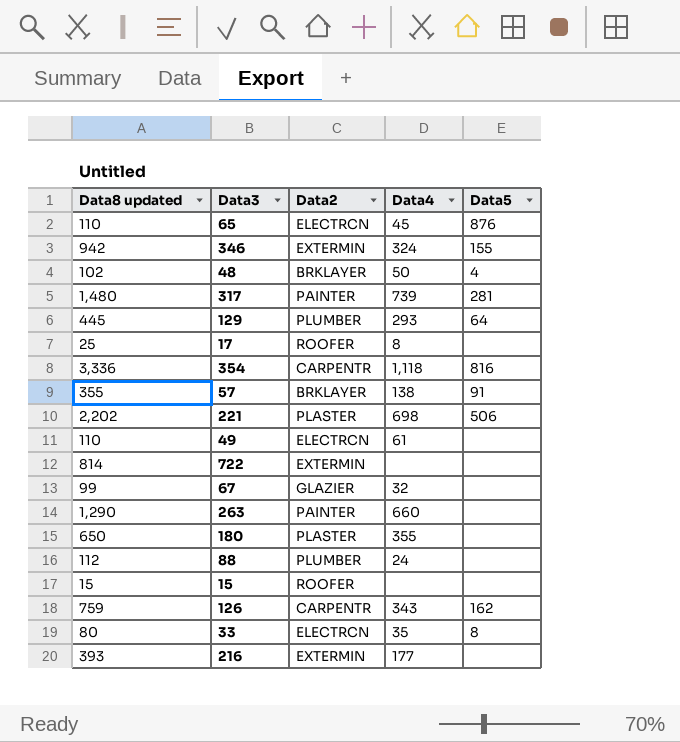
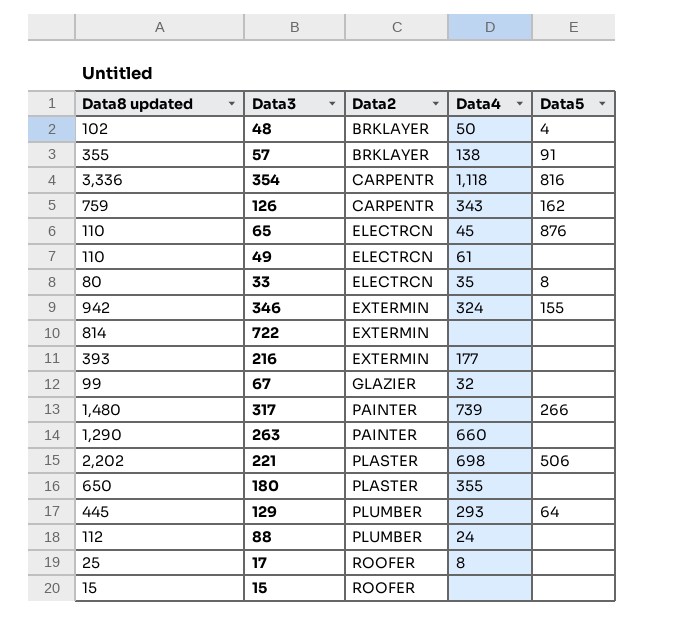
row order: none -> Data2 ascending
317 | Data5: 281 -> 266

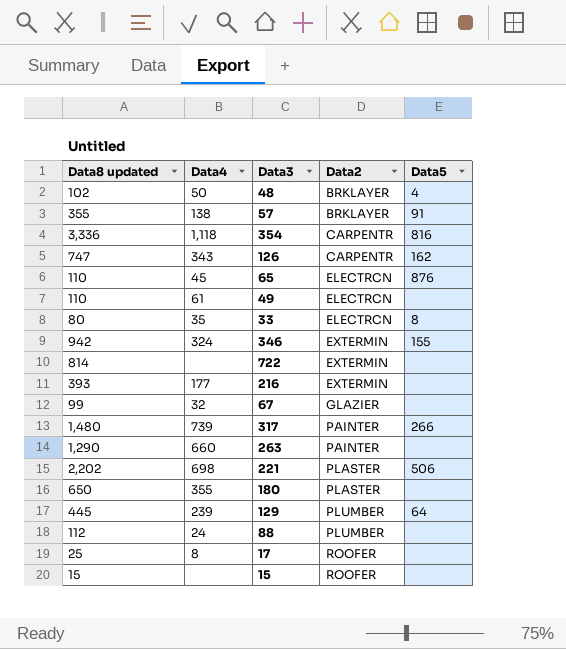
column Data4 | position: 4 -> 2
126 | Data8 updated: 759 -> 747
129 | Data4: 293 -> 239

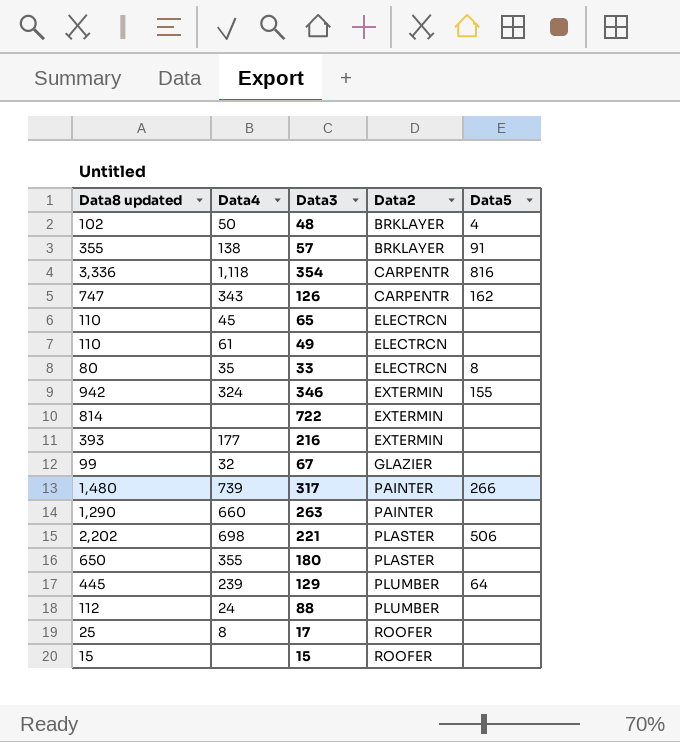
65 | Data5: 876 -> none

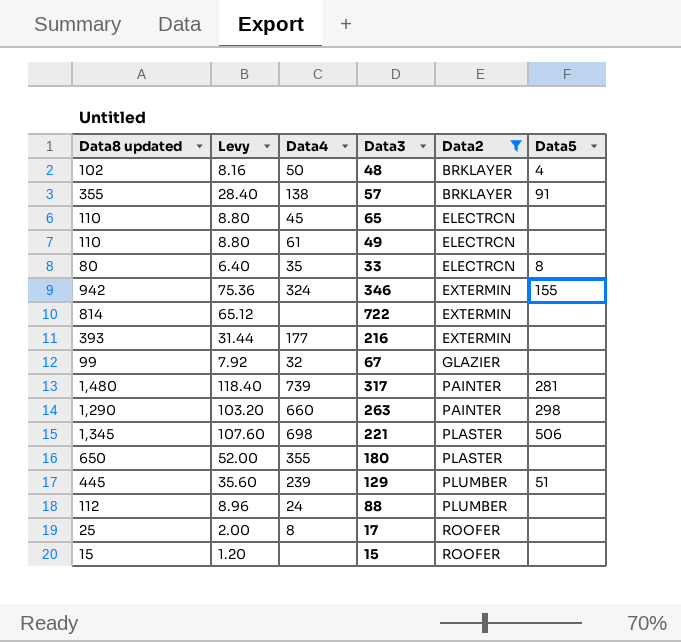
filter: none -> Data2 != CARPENTR
column Levy | formula: none -> [Data8 updated] * 0.08
317 | Data5: 266 -> 281
263 | Data5: none -> 298
221 | Data8 updated: 2,202 -> 1,345
129 | Data5: 64 -> 51

